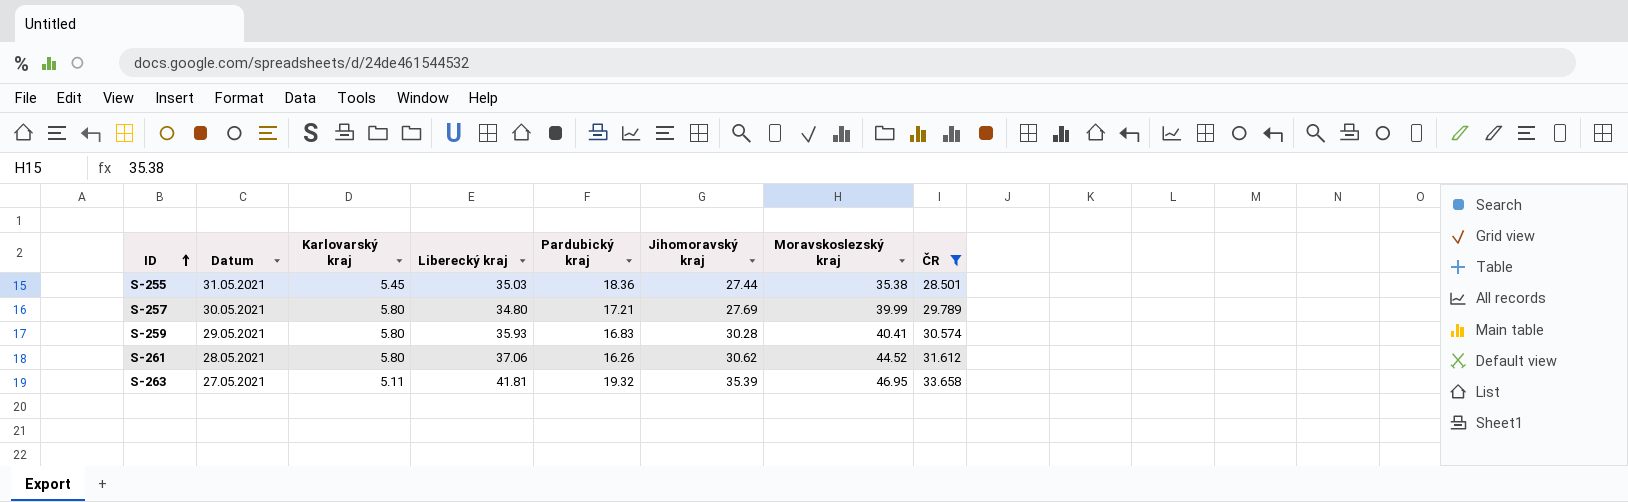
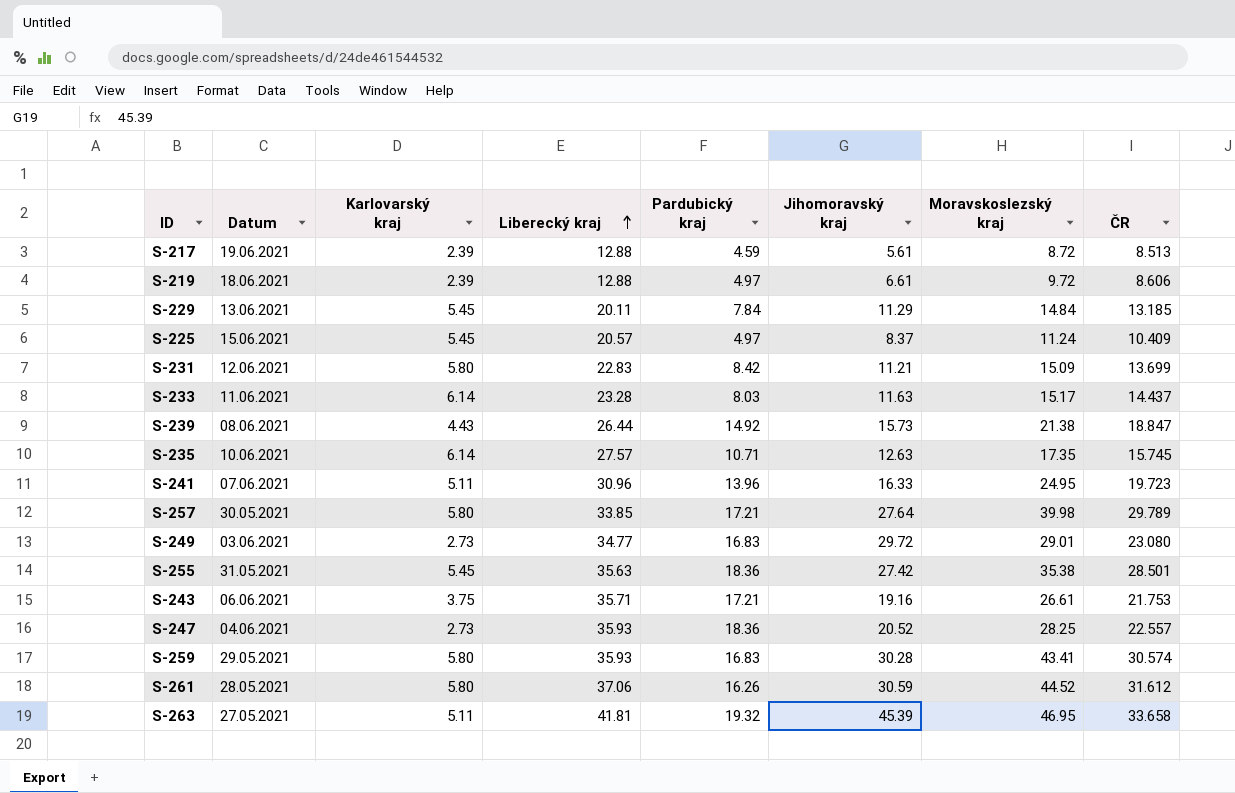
filter: ČR >= 28.501 -> none
row order: ID ascending -> Liberecký kraj ascending
S-257 | Liberecký kraj: 34.80 -> 33.85
S-257 | Jihomoravský kraj: 27.69 -> 27.64
S-257 | Moravskoslezský kraj: 39.99 -> 39.98
S-255 | Liberecký kraj: 35.03 -> 35.63
S-255 | Jihomoravský kraj: 27.44 -> 27.42
S-259 | Moravskoslezský kraj: 40.41 -> 43.41
S-261 | Jihomoravský kraj: 30.62 -> 30.59
S-263 | Jihomoravský kraj: 35.39 -> 45.39

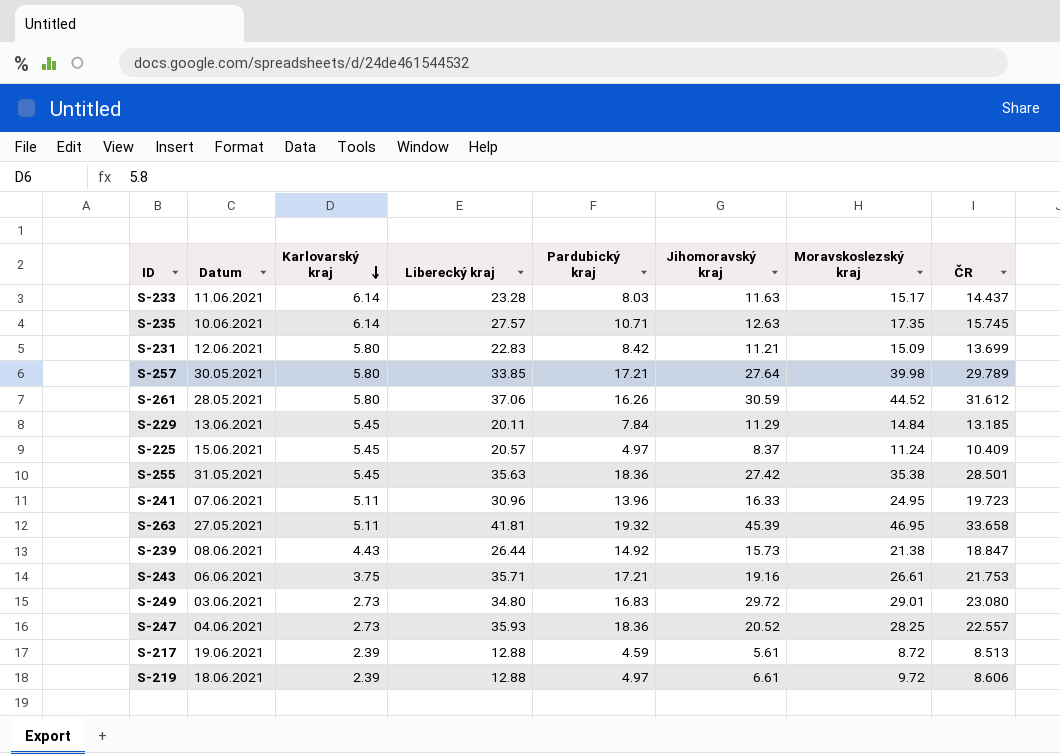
row order: Liberecký kraj ascending -> Karlovarský kraj descending
row S-259: 29.05.2021 | 5.80 | 35.93 | 16.83 | 30.28 | 43.41 | 30.574 -> none
S-249 | Liberecký kraj: 34.77 -> 34.80

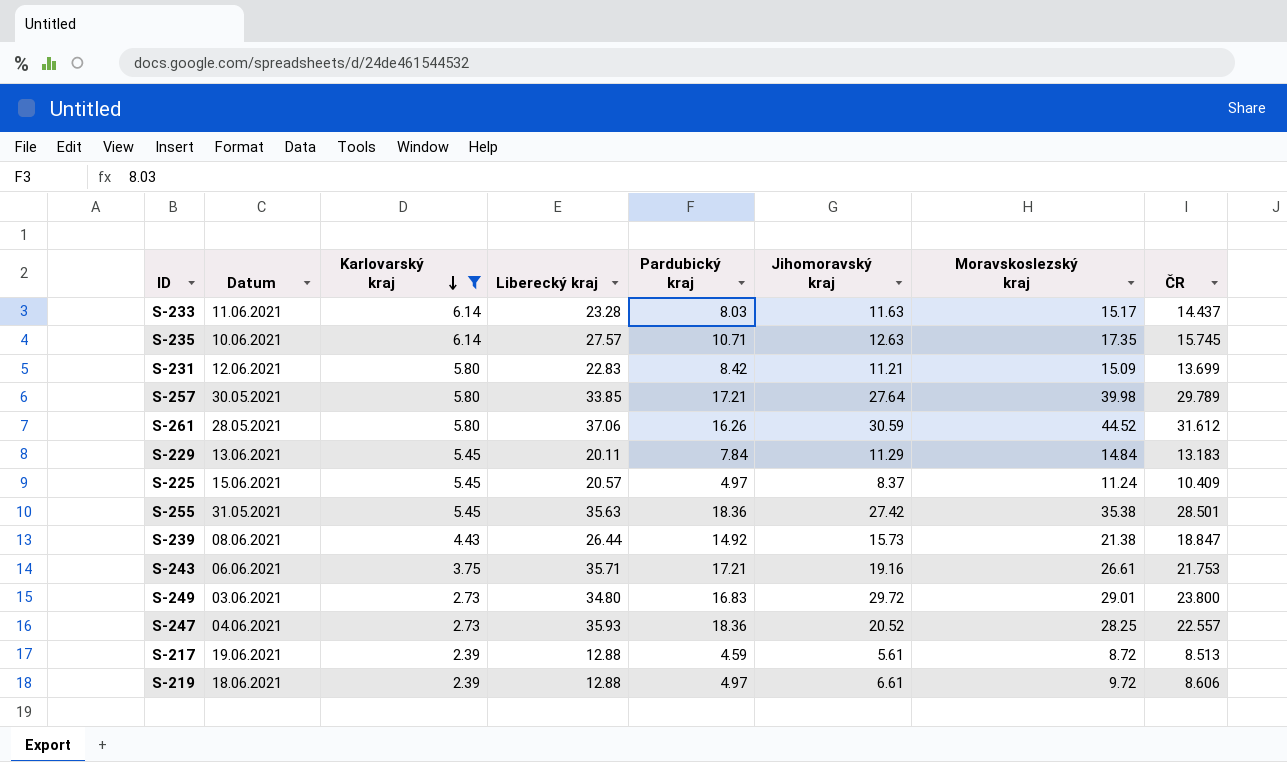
filter: none -> Karlovarský kraj != 5.11
S-229 | ČR: 13.185 -> 13.183
S-249 | ČR: 23.080 -> 23.800

